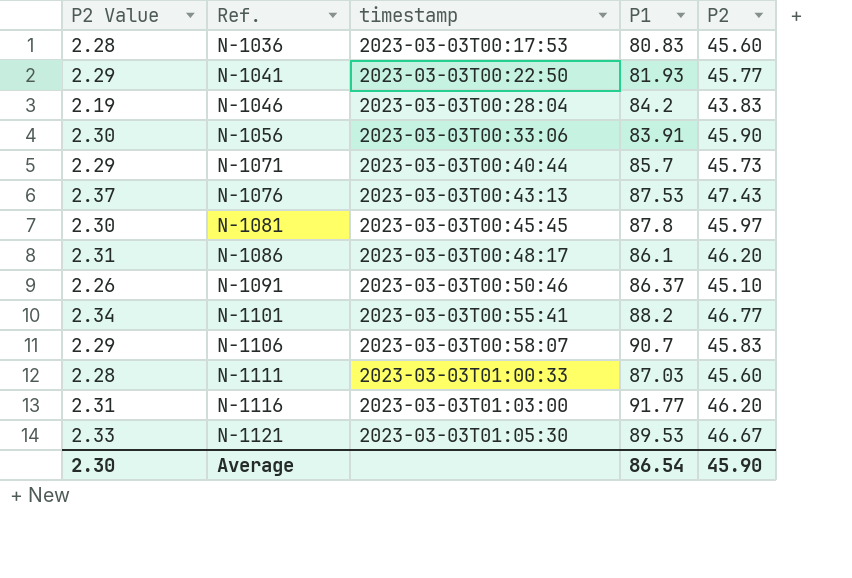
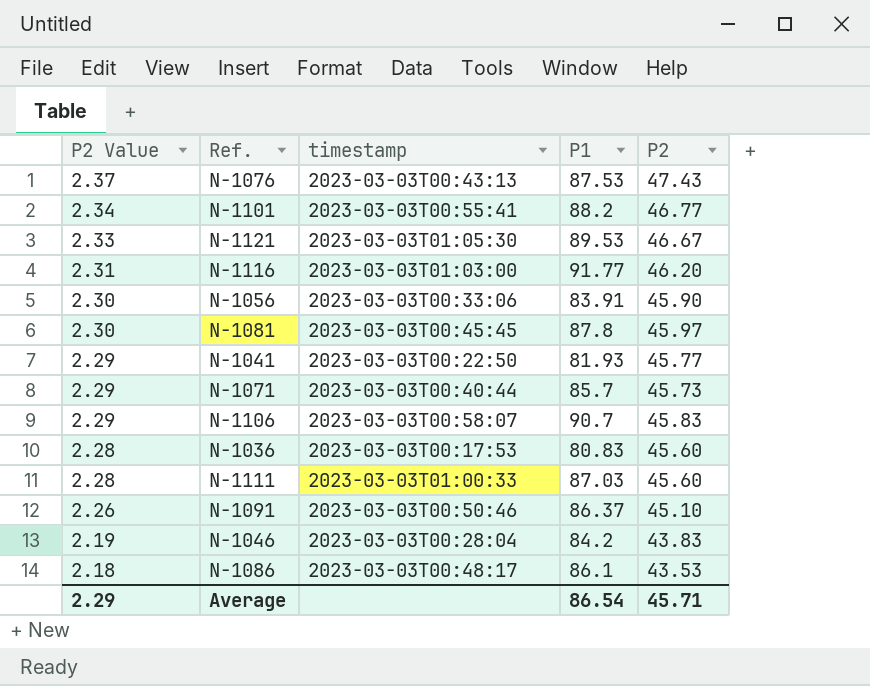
row order: Ref. ascending -> P2 Value descending
N-1086 | P2 Value: 2.31 -> 2.18
N-1086 | P2: 46.20 -> 43.53
Average | P2 Value: 2.30 -> 2.29
Average | P2: 45.90 -> 45.71

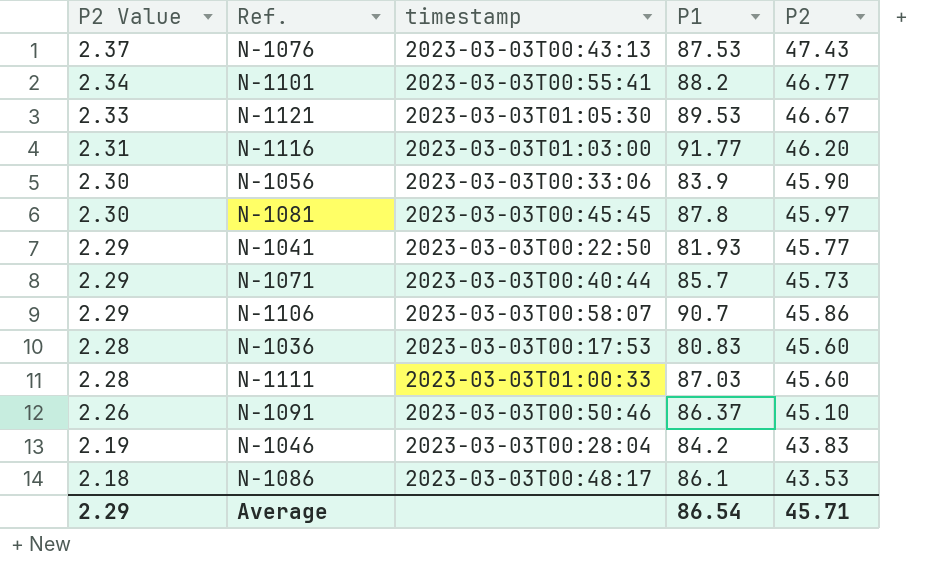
N-1056 | P1: 83.91 -> 83.9
N-1106 | P2: 45.83 -> 45.86

